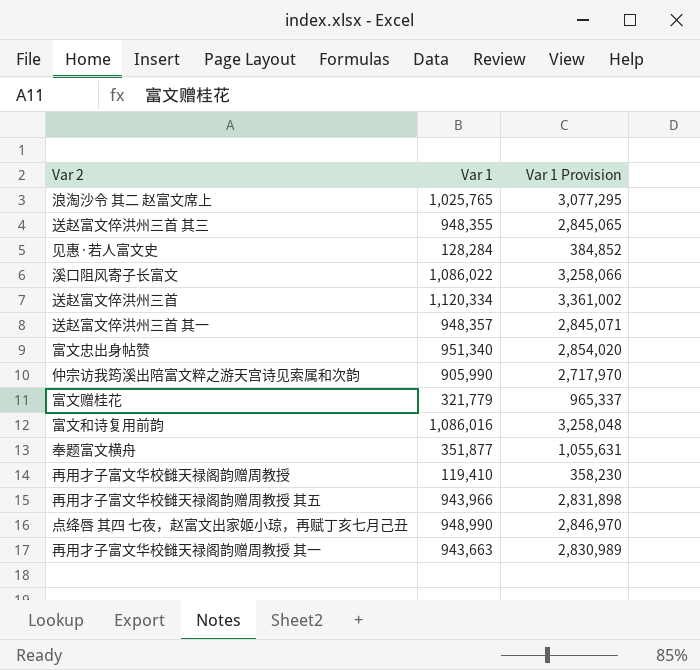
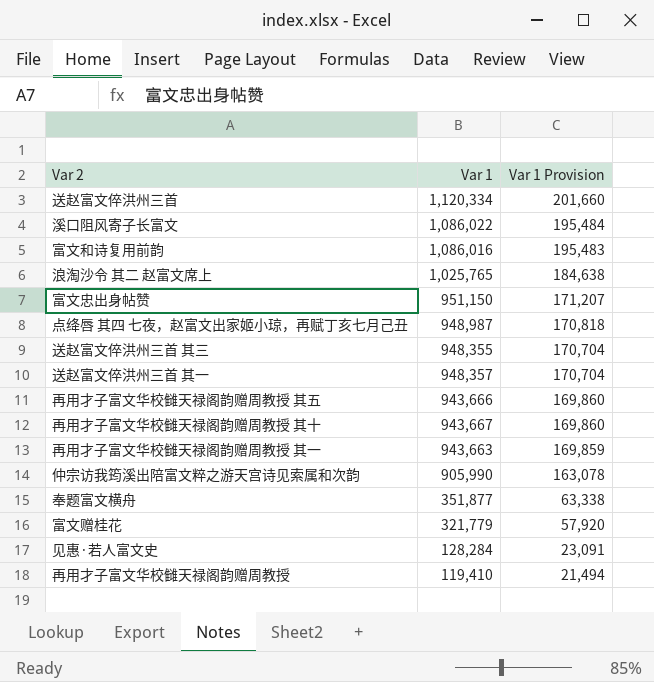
row order: none -> Var 1 Provision descending
column Var 1 Provision | formula: [Var 1] * 3 -> [Var 1] * 0.18
富文忠出身帖赞 | Var 1: 951,340 -> 951,150
点绛唇 其四 七夜，赵富文出家姬小琼，再赋丁亥七月己丑 | Var 1: 948,990 -> 948,987
再用才子富文华校雠天禄阁韵赠周教授 其五 | Var 1: 943,966 -> 943,666
row 再用才子富文华校雠天禄阁韵赠周教授 其十: none -> 943,667 | 169,860

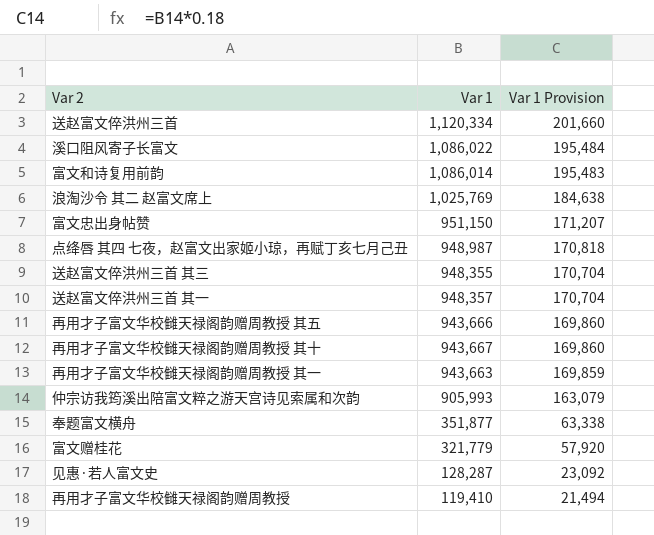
富文和诗复用前韵 | Var 1: 1,086,016 -> 1,086,014
浪淘沙令 其二 赵富文席上 | Var 1: 1,025,765 -> 1,025,769
仲宗访我筠溪出陪富文粹之游天宫诗见索属和次韵 | Var 1: 905,990 -> 905,993
仲宗访我筠溪出陪富文粹之游天宫诗见索属和次韵 | Var 1 Provision: 163,078 -> 163,079
见惠·若人富文史 | Var 1: 128,284 -> 128,287
见惠·若人富文史 | Var 1 Provision: 23,091 -> 23,092

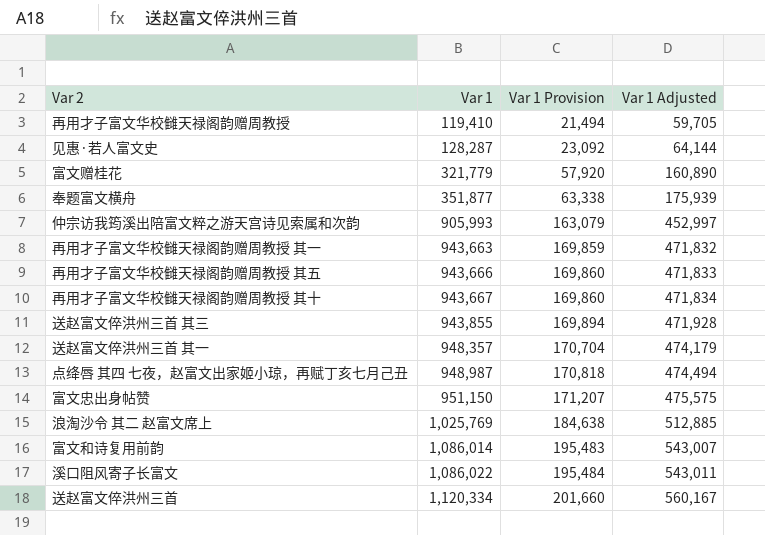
row order: Var 1 Provision descending -> Var 1 ascending
column Var 1 Adjusted | formula: none -> [Var 1] * 0.5
送赵富文倅洪州三首 其三 | Var 1: 948,355 -> 943,855
送赵富文倅洪州三首 其三 | Var 1 Provision: 170,704 -> 169,894

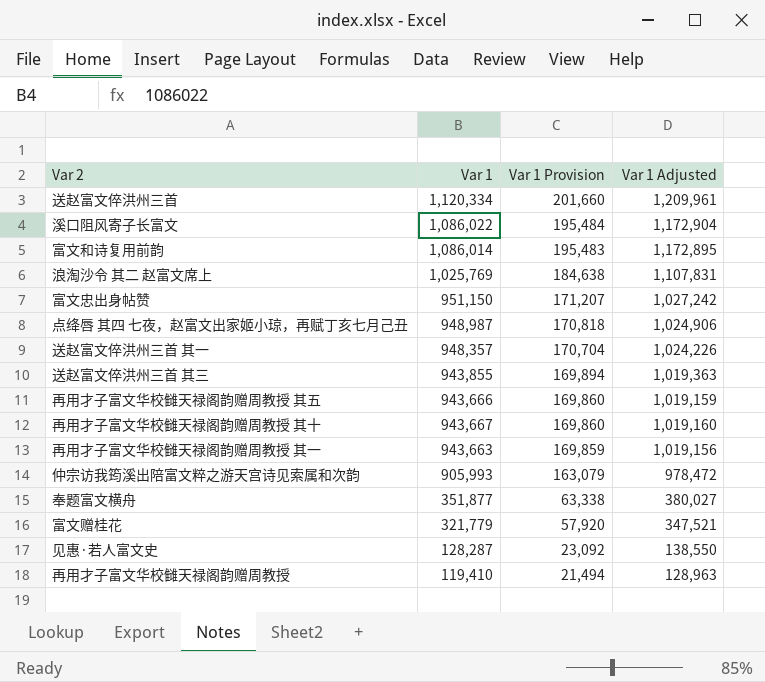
row order: Var 1 ascending -> Var 1 Provision descending
column Var 1 Adjusted | formula: [Var 1] * 0.5 -> [Var 1] * 1.08

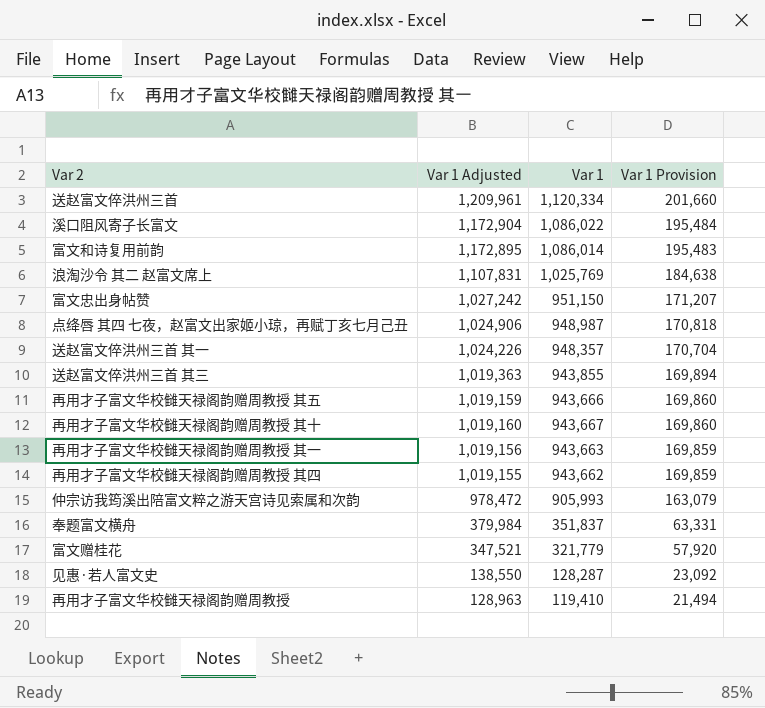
column Var 1 Adjusted | position: 4 -> 2
row 再用才子富文华校雠天禄阁韵赠周教授 其四: none -> 1,019,155 | 943,662 | 169,859
奉题富文横舟 | Var 1 Adjusted: 380,027 -> 379,984
奉题富文横舟 | Var 1: 351,877 -> 351,837
奉题富文横舟 | Var 1 Provision: 63,338 -> 63,331

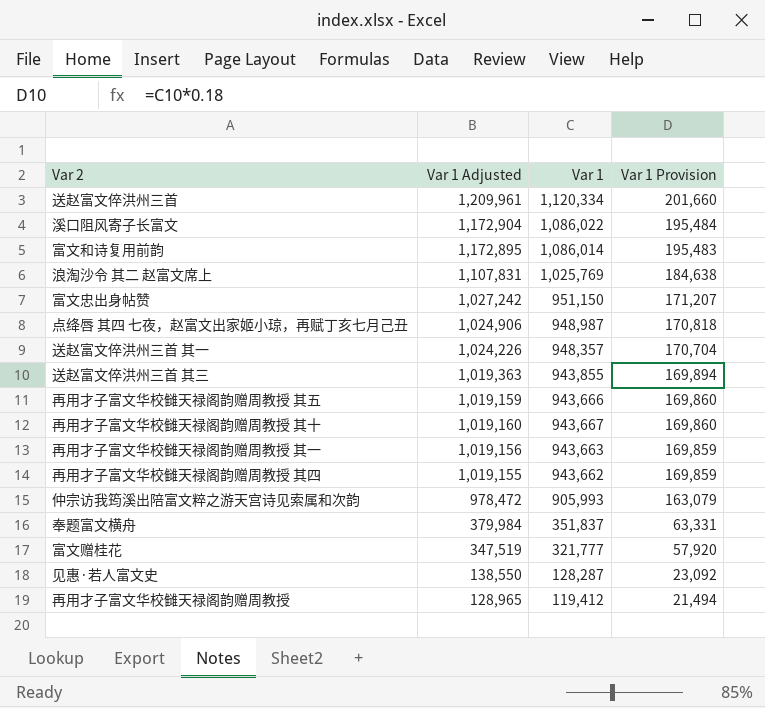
富文赠桂花 | Var 1 Adjusted: 347,521 -> 347,519
富文赠桂花 | Var 1: 321,779 -> 321,777
再用才子富文华校雠天禄阁韵赠周教授 | Var 1 Adjusted: 128,963 -> 128,965
再用才子富文华校雠天禄阁韵赠周教授 | Var 1: 119,410 -> 119,412

